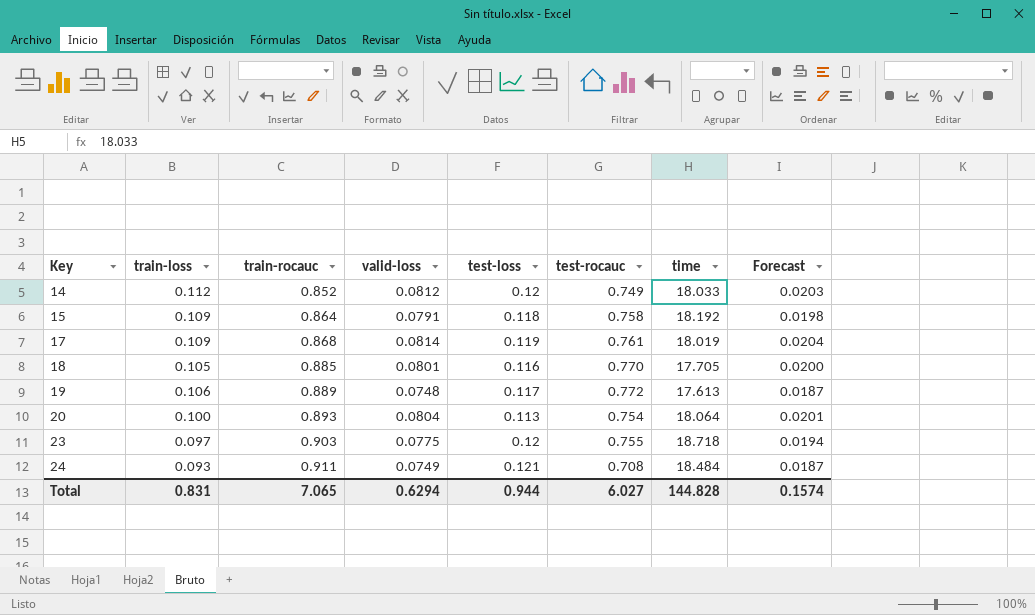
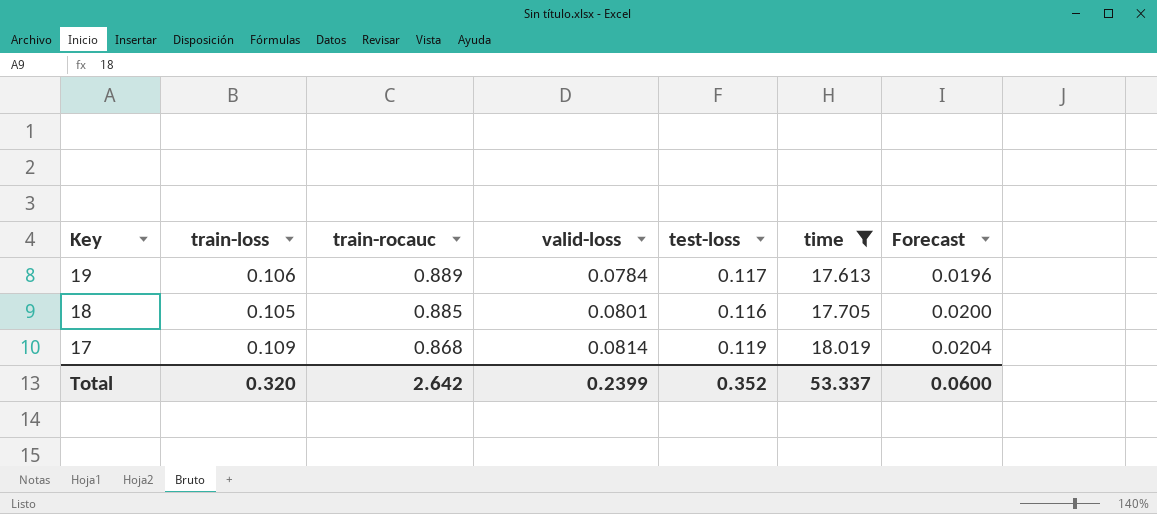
filter: none -> time <= 18.019
row order: Key ascending -> Key descending
column test-rocauc | position: 6 -> none
19 | valid-loss: 0.0748 -> 0.0784
19 | Forecast: 0.0187 -> 0.0196
Total | train-loss: 0.831 -> 0.320
Total | train-rocauc: 7.065 -> 2.642
Total | valid-loss: 0.6294 -> 0.2399
Total | test-loss: 0.944 -> 0.352
Total | time: 144.828 -> 53.337
Total | Forecast: 0.1574 -> 0.0600

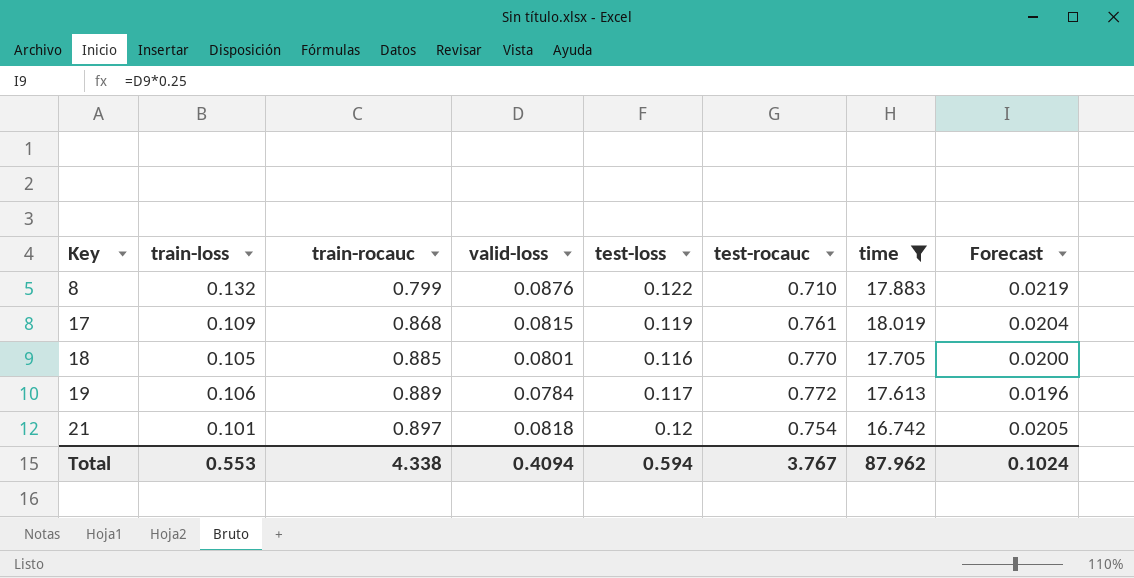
row order: Key descending -> Key ascending
column test-rocauc | position: none -> 6
row 8: none -> 0.132 | 0.799 | 0.0876 | 0.122 | 0.710 | 17.883 | 0.0219
17 | valid-loss: 0.0814 -> 0.0815
row 21: none -> 0.101 | 0.897 | 0.0818 | 0.12 | 0.754 | 16.742 | 0.0205
Total | train-loss: 0.320 -> 0.553
Total | train-rocauc: 2.642 -> 4.338
Total | valid-loss: 0.2399 -> 0.4094
Total | test-loss: 0.352 -> 0.594
Total | time: 53.337 -> 87.962
Total | Forecast: 0.0600 -> 0.1024

